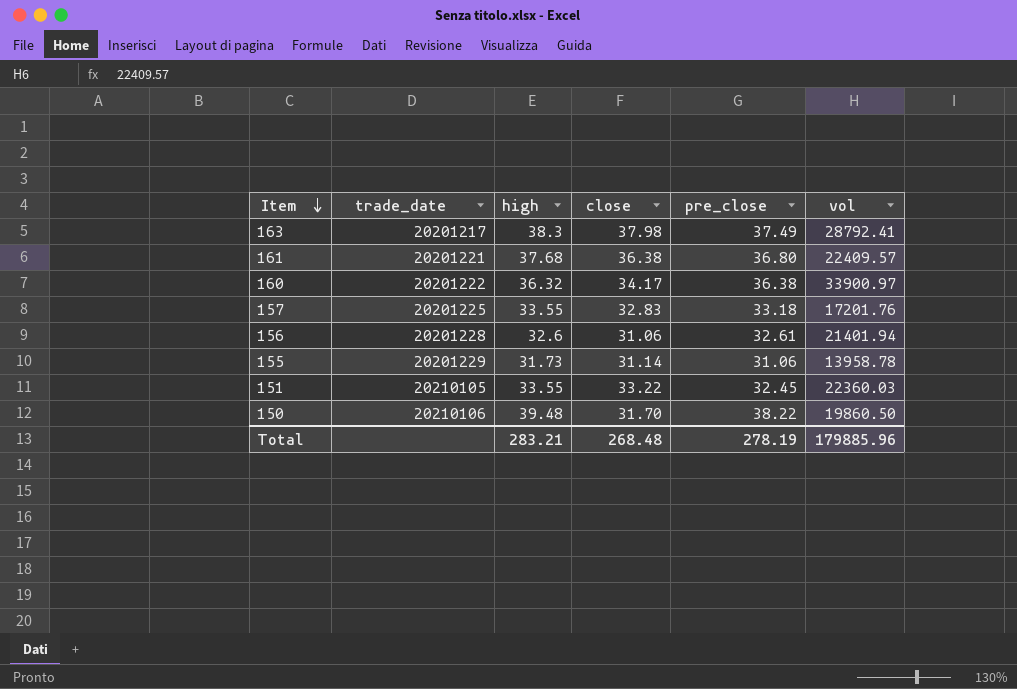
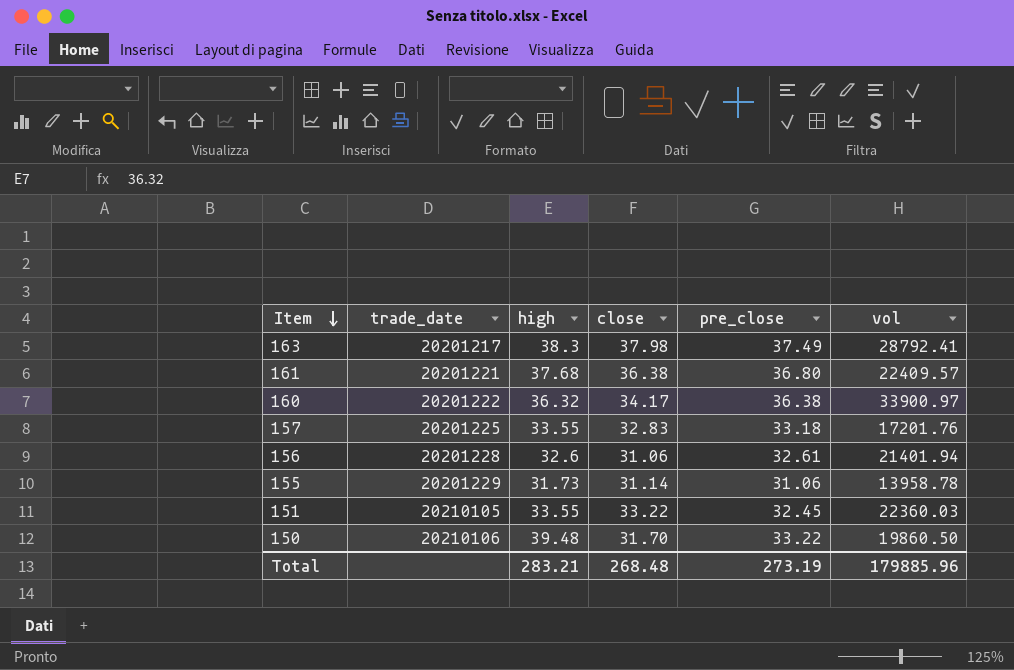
150 | pre_close: 38.22 -> 33.22
Total | pre_close: 278.19 -> 273.19

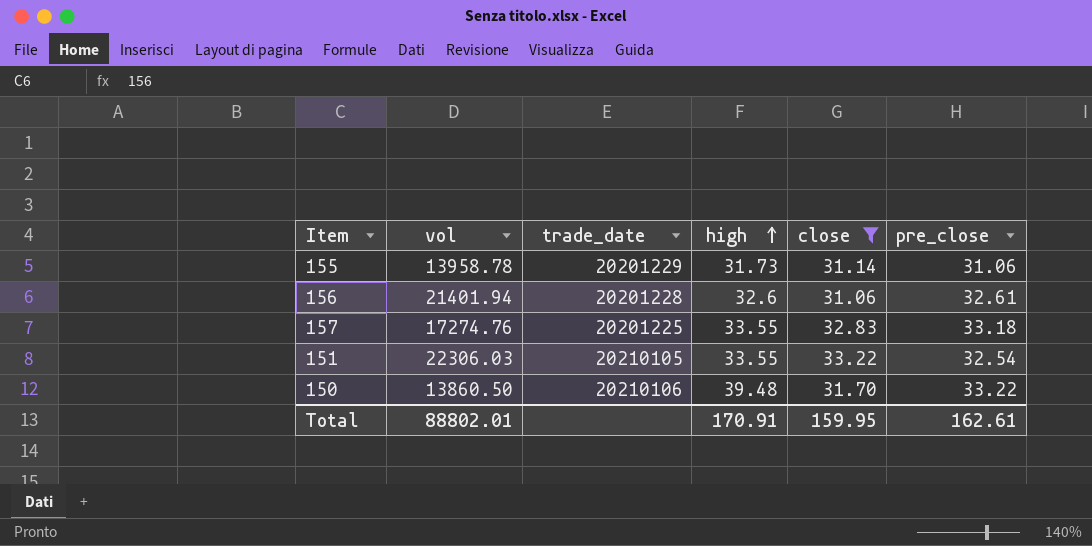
filter: none -> close <= 33.22
row order: Item descending -> high ascending
column vol | position: 6 -> 2
157 | vol: 17201.76 -> 17274.76
151 | vol: 22360.03 -> 22306.03
151 | pre_close: 32.45 -> 32.54
150 | vol: 19860.50 -> 13860.50
Total | vol: 179885.96 -> 88802.01
Total | high: 283.21 -> 170.91
Total | close: 268.48 -> 159.95
Total | pre_close: 273.19 -> 162.61

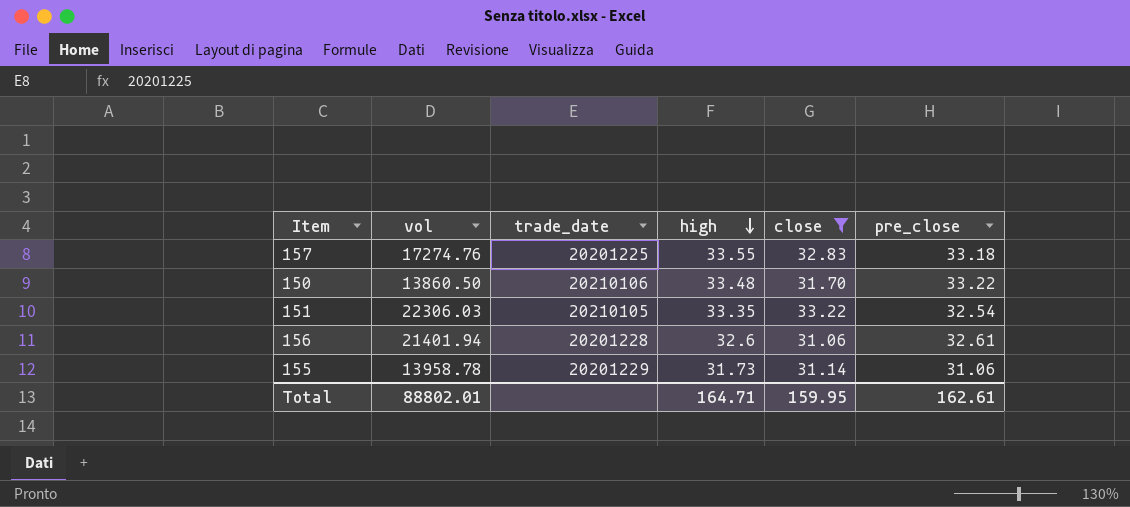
row order: high ascending -> high descending
150 | high: 39.48 -> 33.48
151 | high: 33.55 -> 33.35
Total | high: 170.91 -> 164.71

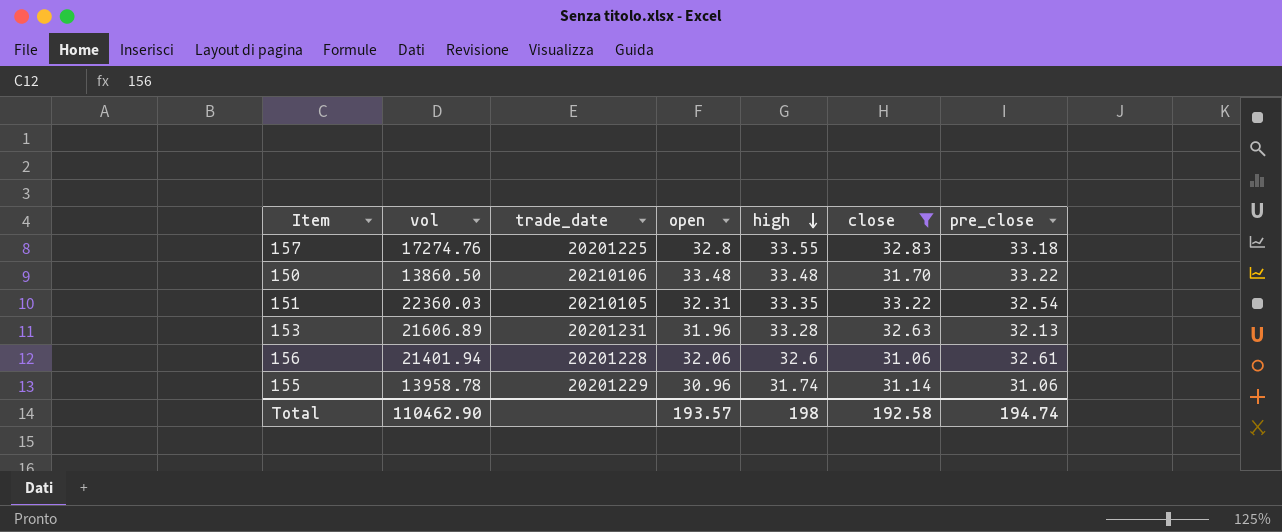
column open | position: none -> 4
151 | vol: 22306.03 -> 22360.03
row 153: none -> 21606.89 | 20201231 | 31.96 | 33.28 | 32.63 | 32.13
155 | high: 31.73 -> 31.74
Total | vol: 88802.01 -> 110462.90
Total | high: 164.71 -> 198
Total | close: 159.95 -> 192.58
Total | pre_close: 162.61 -> 194.74

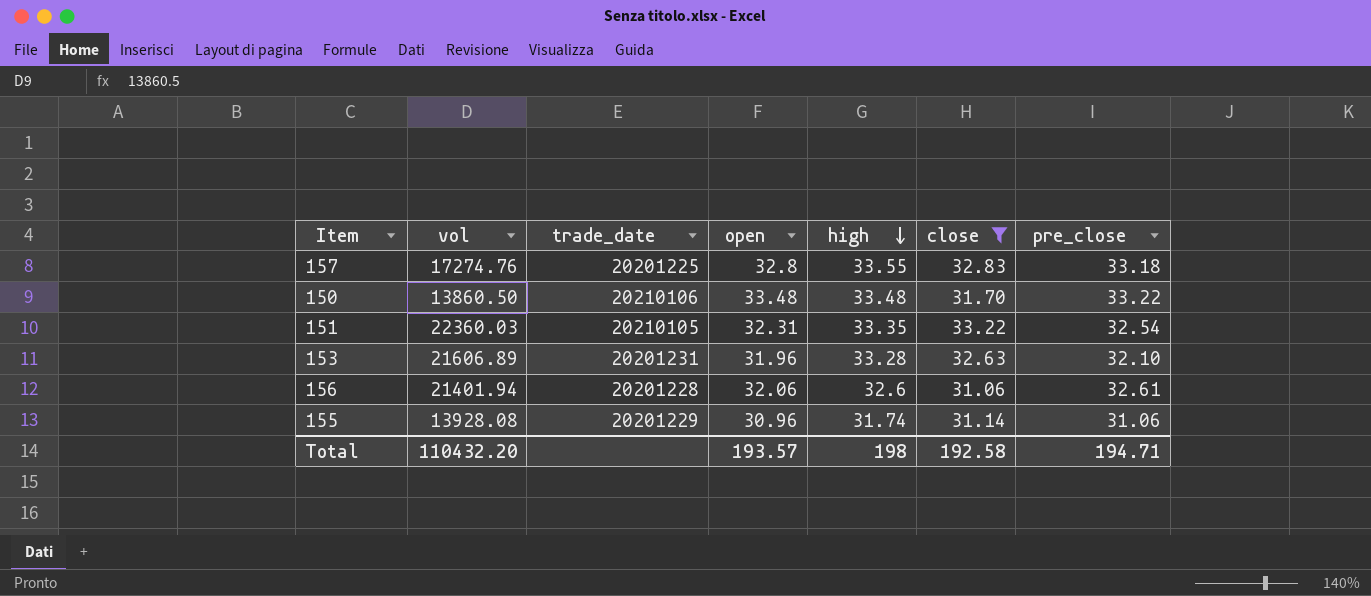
153 | pre_close: 32.13 -> 32.10
155 | vol: 13958.78 -> 13928.08
Total | vol: 110462.90 -> 110432.20
Total | pre_close: 194.74 -> 194.71

